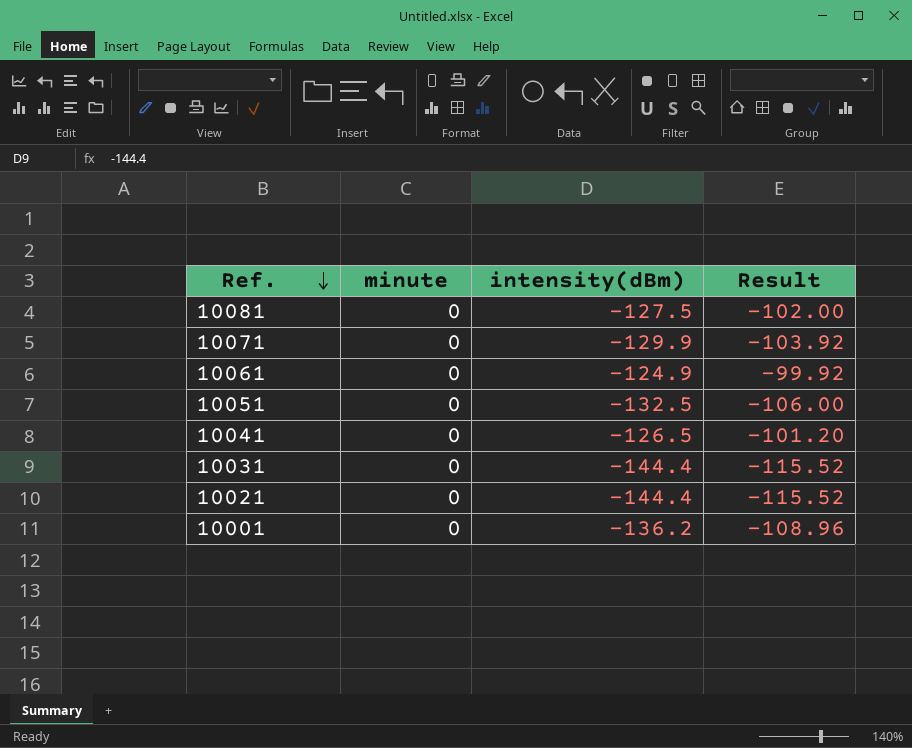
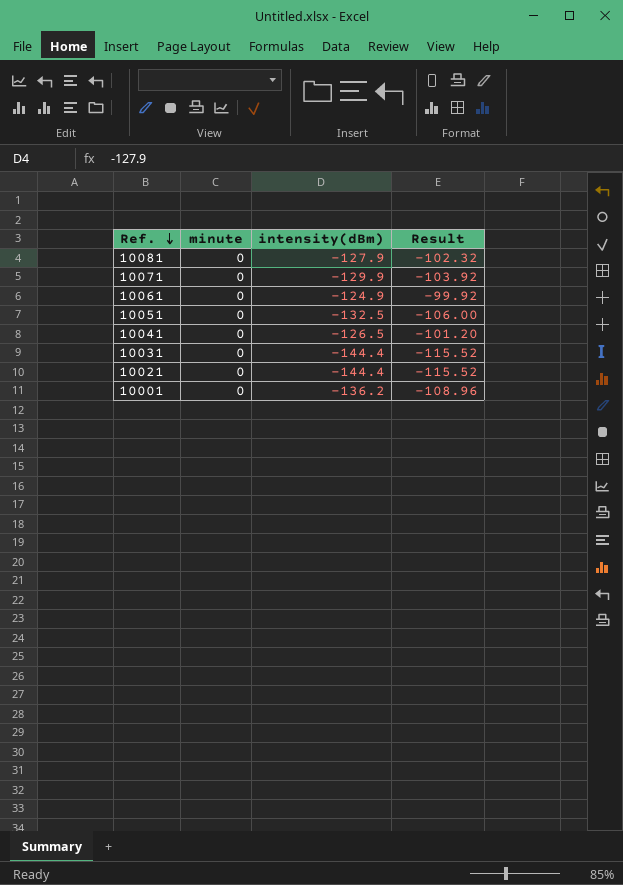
10081 | intensity(dBm): -127.5 -> -127.9
10081 | Result: -102.00 -> -102.32

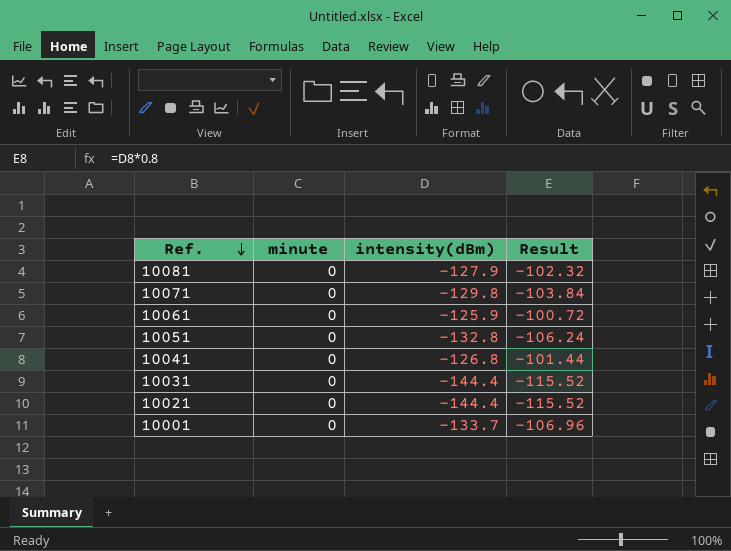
10071 | intensity(dBm): -129.9 -> -129.8
10071 | Result: -103.92 -> -103.84
10061 | intensity(dBm): -124.9 -> -125.9
10061 | Result: -99.92 -> -100.72
10051 | intensity(dBm): -132.5 -> -132.8
10051 | Result: -106.00 -> -106.24
10041 | intensity(dBm): -126.5 -> -126.8
10041 | Result: -101.20 -> -101.44
10001 | intensity(dBm): -136.2 -> -133.7
10001 | Result: -108.96 -> -106.96

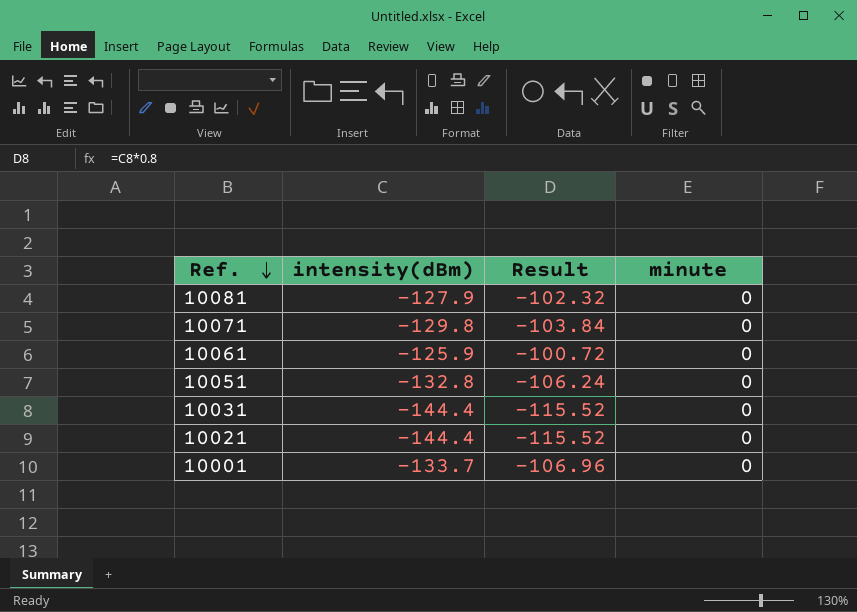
column minute | position: 2 -> 4
row 10041: 0 | -126.8 | -101.44 -> none

